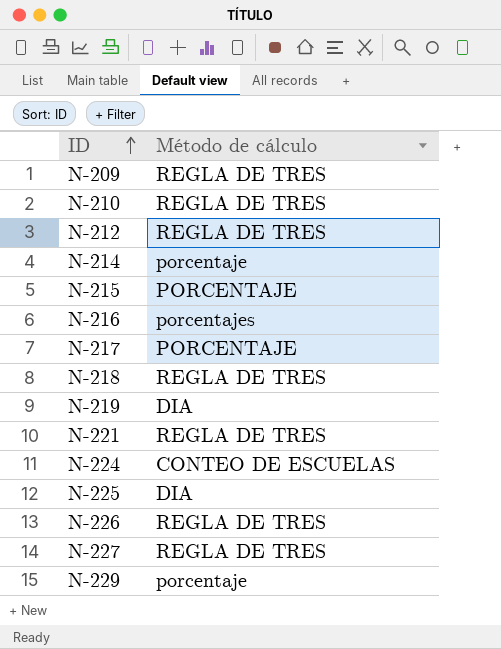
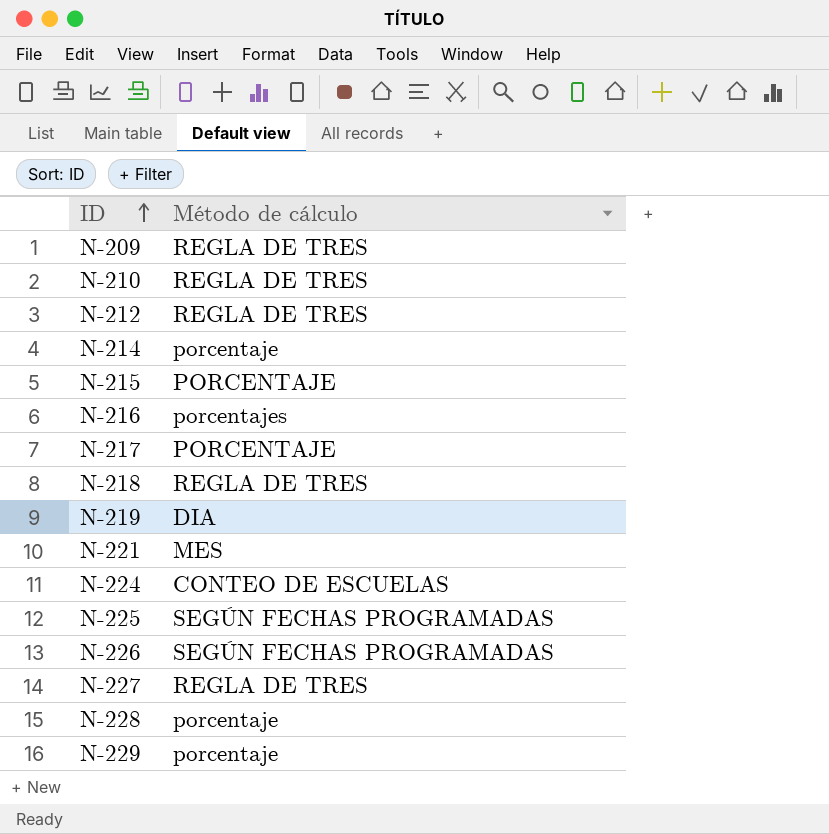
N-221 | Método de cálculo: REGLA DE TRES -> MES
N-225 | Método de cálculo: DIA -> SEGÚN FECHAS PROGRAMADAS
N-226 | Método de cálculo: REGLA DE TRES -> SEGÚN FECHAS PROGRAMADAS
row N-228: none -> porcentaje

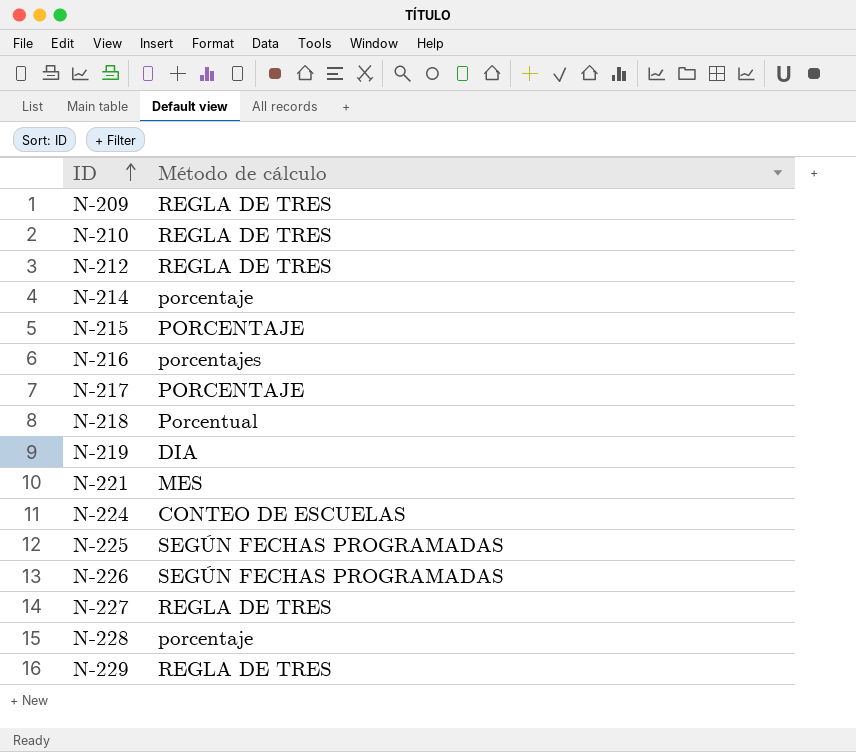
N-218 | Método de cálculo: REGLA DE TRES -> Porcentual
N-229 | Método de cálculo: porcentaje -> REGLA DE TRES

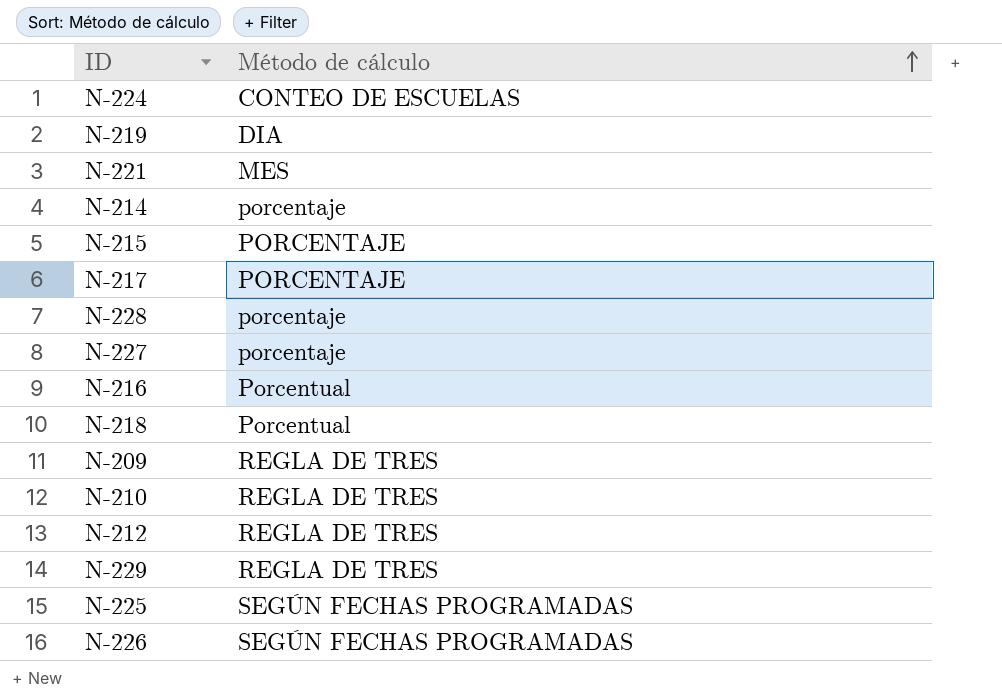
row order: ID ascending -> Método de cálculo ascending
N-227 | Método de cálculo: REGLA DE TRES -> porcentaje
N-216 | Método de cálculo: porcentajes -> Porcentual

